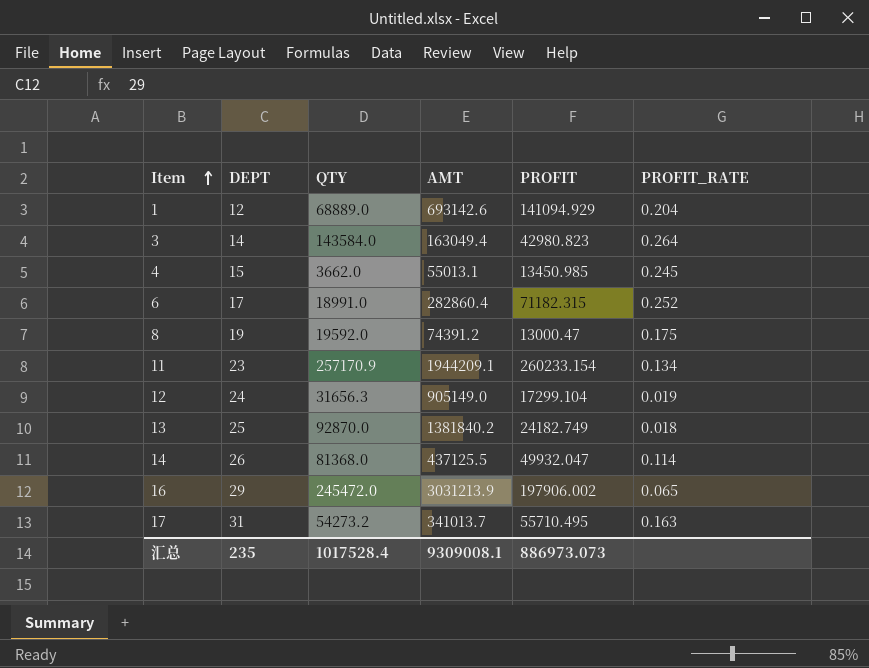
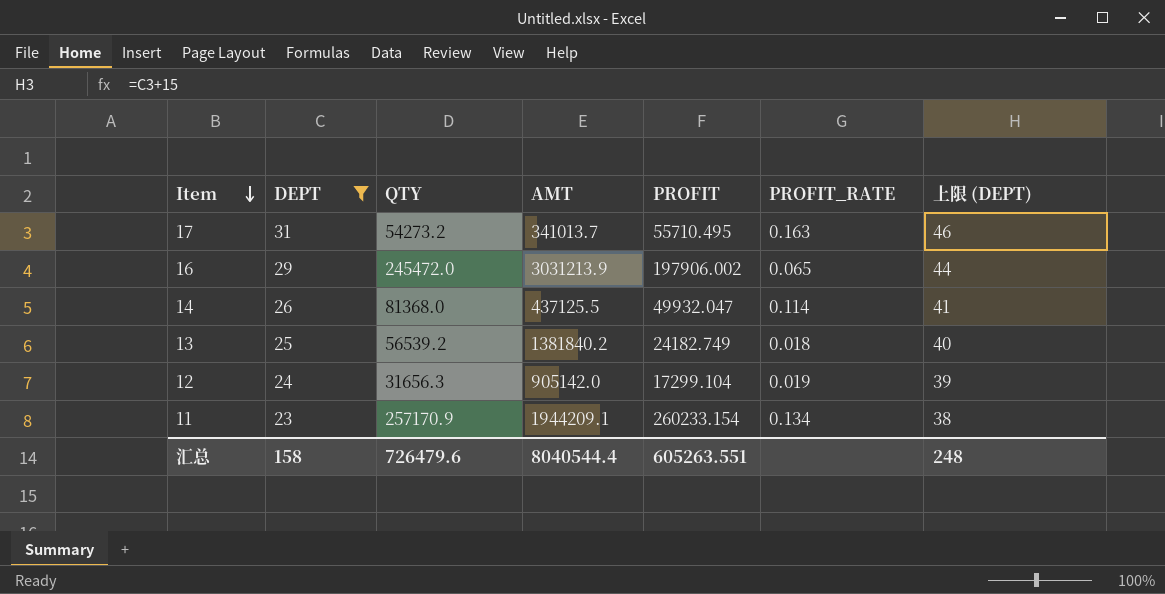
filter: none -> DEPT >= 23
row order: Item ascending -> Item descending
column 上限 (DEPT) | formula: none -> [DEPT] + 15
13 | QTY: 92870.0 -> 56539.2
12 | AMT: 905149.0 -> 905142.0
汇总 | DEPT: 235 -> 158
汇总 | QTY: 1017528.4 -> 726479.6
汇总 | AMT: 9309008.1 -> 8040544.4
汇总 | PROFIT: 886973.073 -> 605263.551

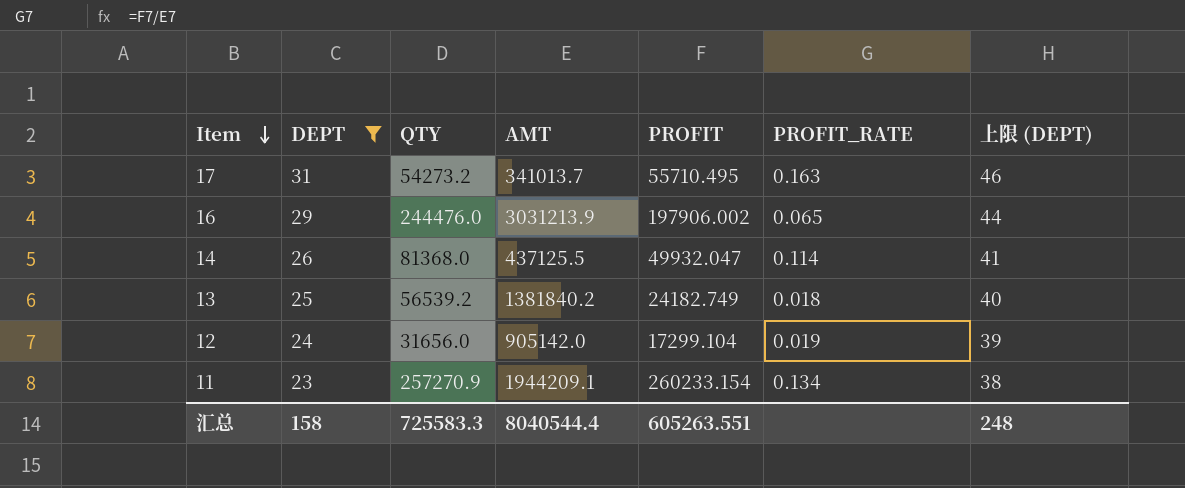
16 | QTY: 245472.0 -> 244476.0
12 | QTY: 31656.3 -> 31656.0
11 | QTY: 257170.9 -> 257270.9
汇总 | QTY: 726479.6 -> 725583.3

